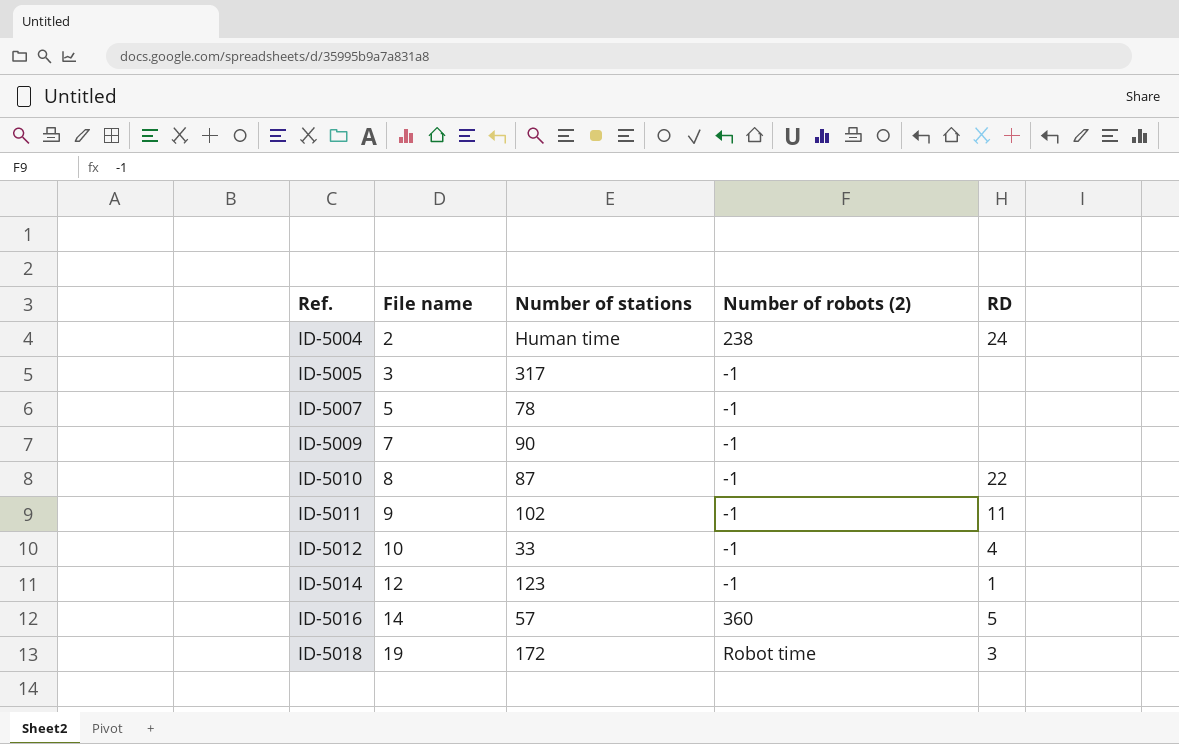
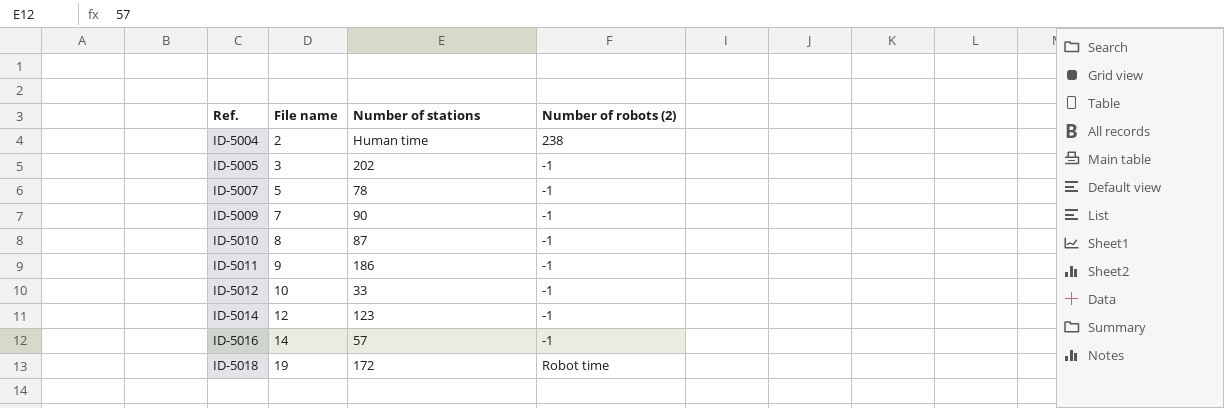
column RD | position: 5 -> none
ID-5005 | Number of stations: 317 -> 202
ID-5011 | Number of stations: 102 -> 186
ID-5016 | Number of robots (2): 360 -> -1

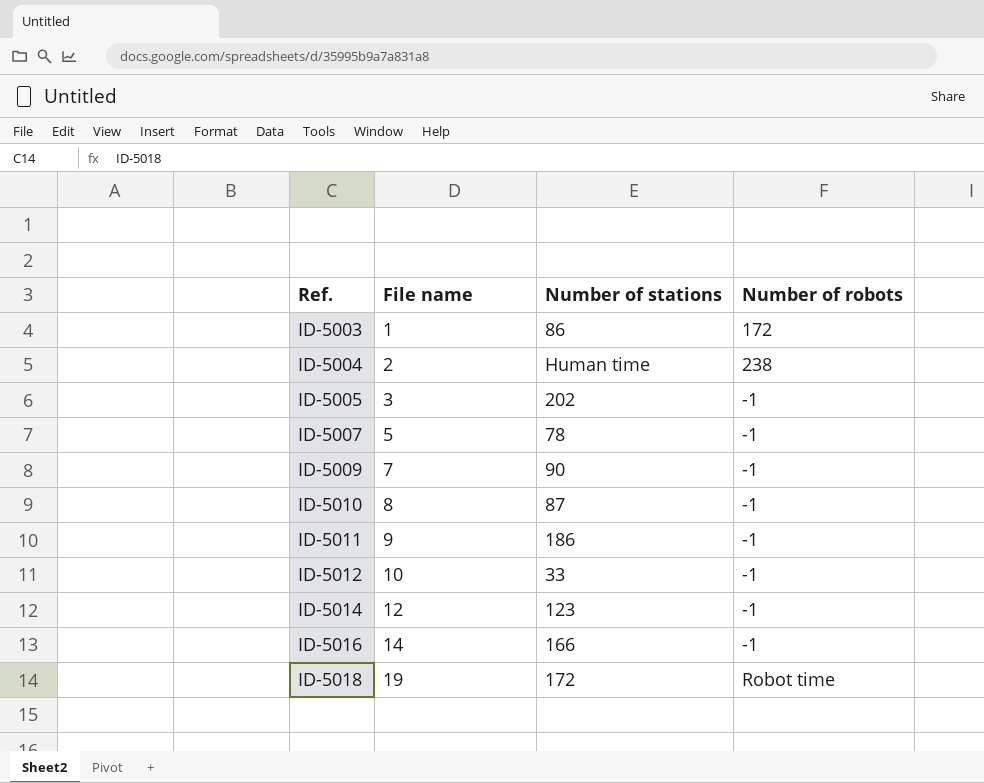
column name: Number of robots (2) -> Number of robots
row ID-5003: none -> 1 | 86 | 172
ID-5016 | Number of stations: 57 -> 166

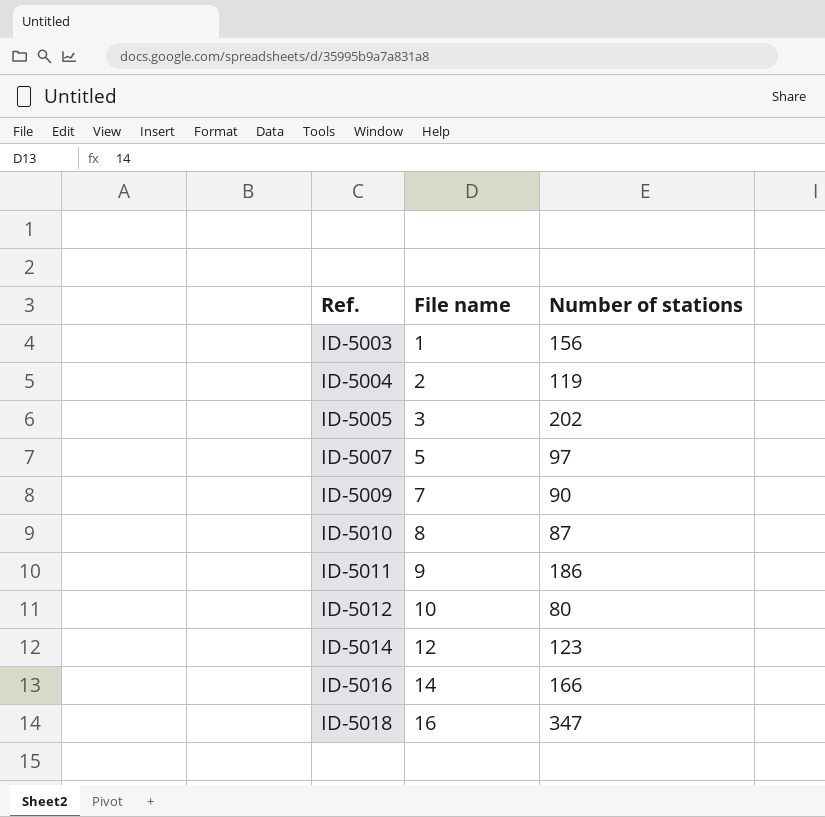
column Number of robots | position: 4 -> none
ID-5003 | Number of stations: 86 -> 156
ID-5004 | Number of stations: Human time -> 119
ID-5007 | Number of stations: 78 -> 97
ID-5012 | Number of stations: 33 -> 80
ID-5018 | File name: 19 -> 16
ID-5018 | Number of stations: 172 -> 347

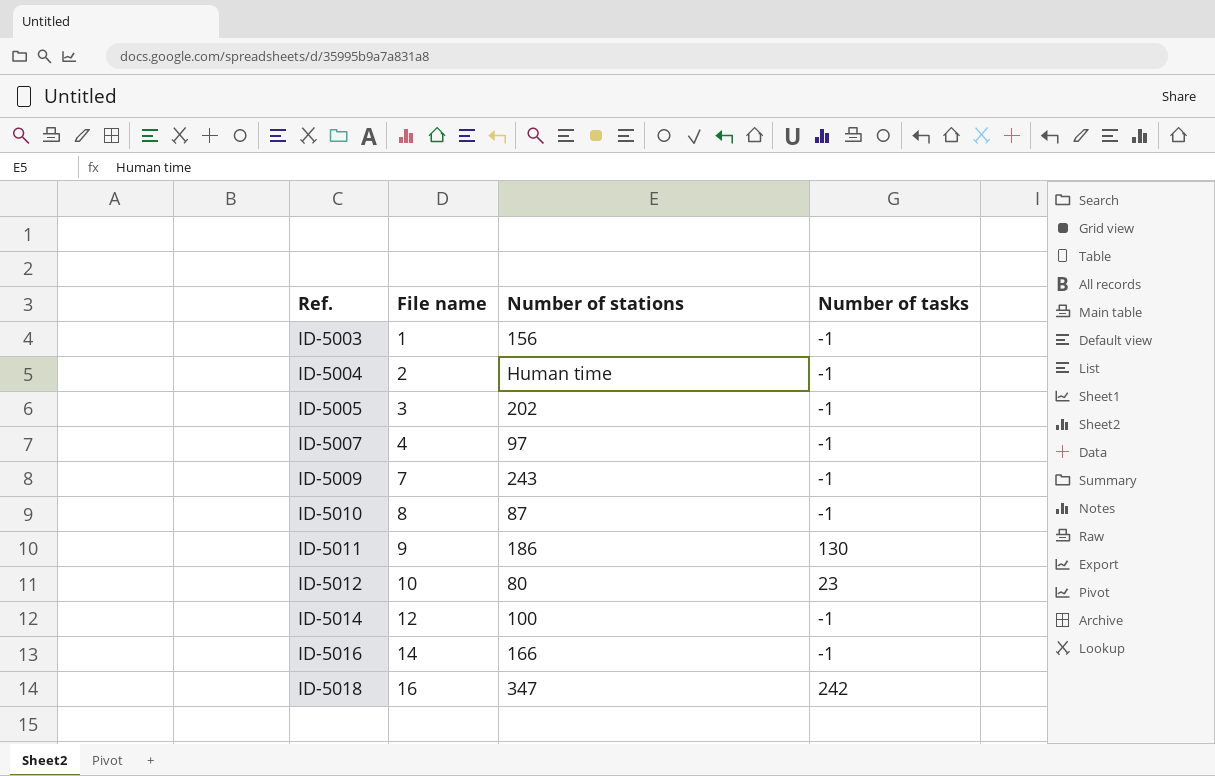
column Number of tasks | position: none -> 4
ID-5004 | Number of stations: 119 -> Human time
ID-5007 | File name: 5 -> 4
ID-5009 | Number of stations: 90 -> 243
ID-5014 | Number of stations: 123 -> 100

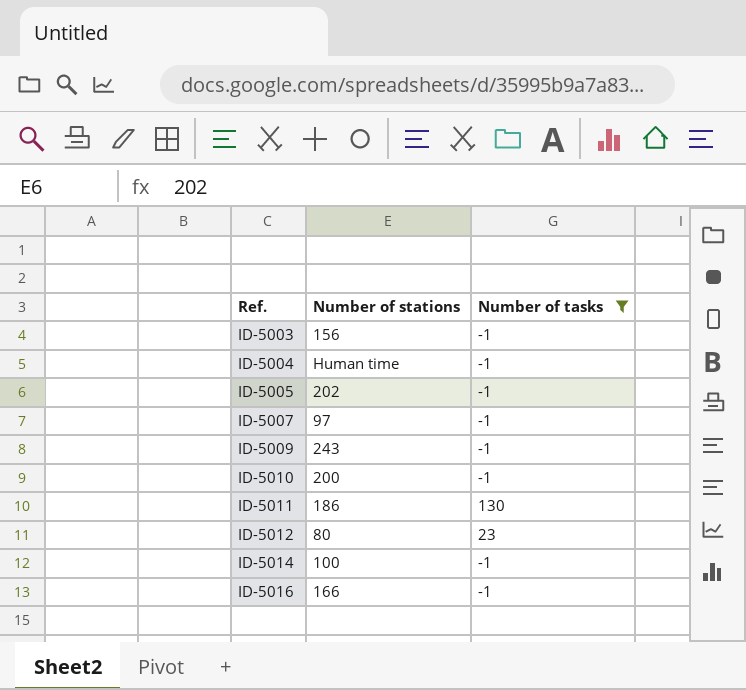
filter: none -> Number of tasks != 242
column File name | position: 2 -> none
ID-5010 | Number of stations: 87 -> 200

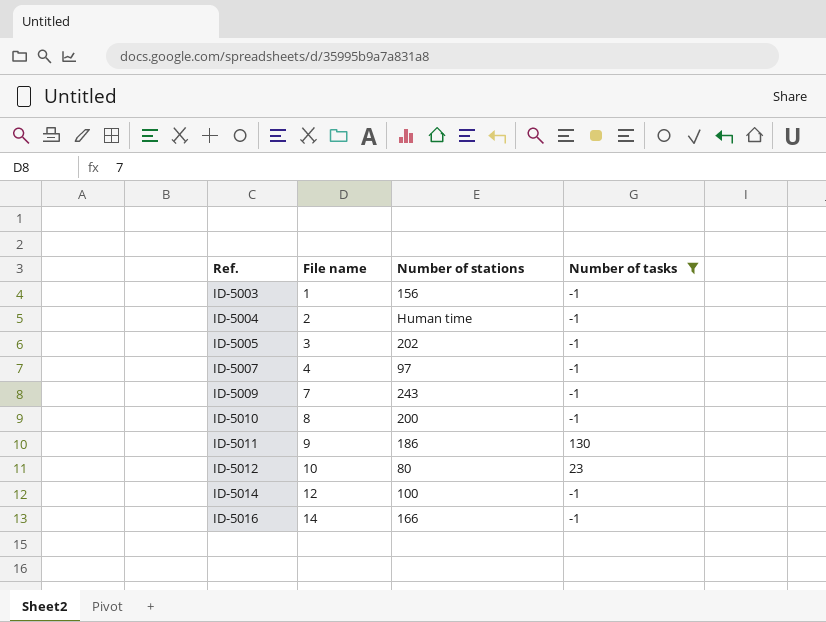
column File name | position: none -> 2

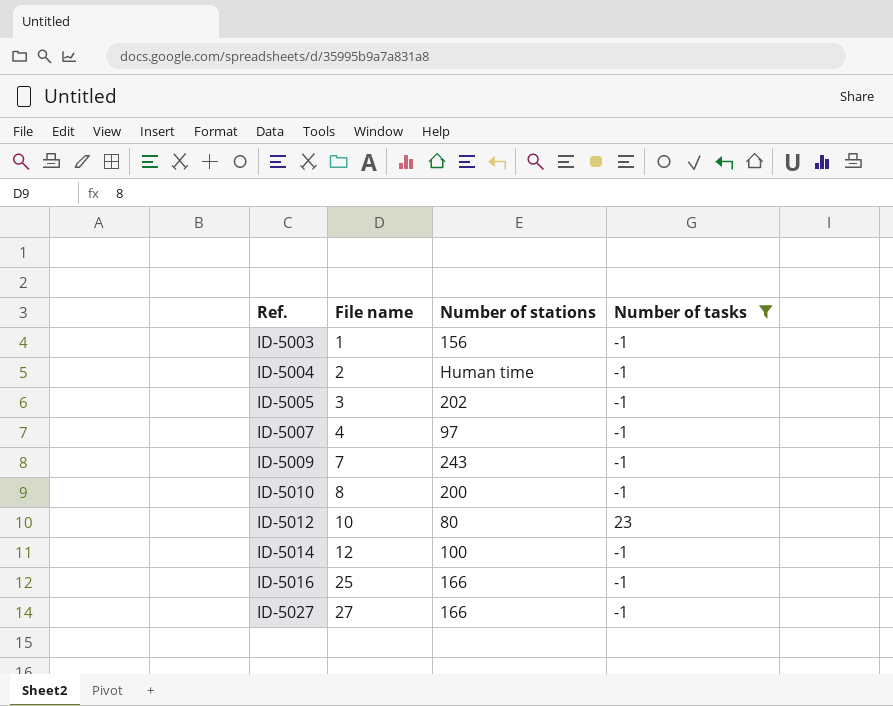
row ID-5011: 9 | 186 | 130 -> none
ID-5016 | File name: 14 -> 25
row ID-5027: none -> 27 | 166 | -1

